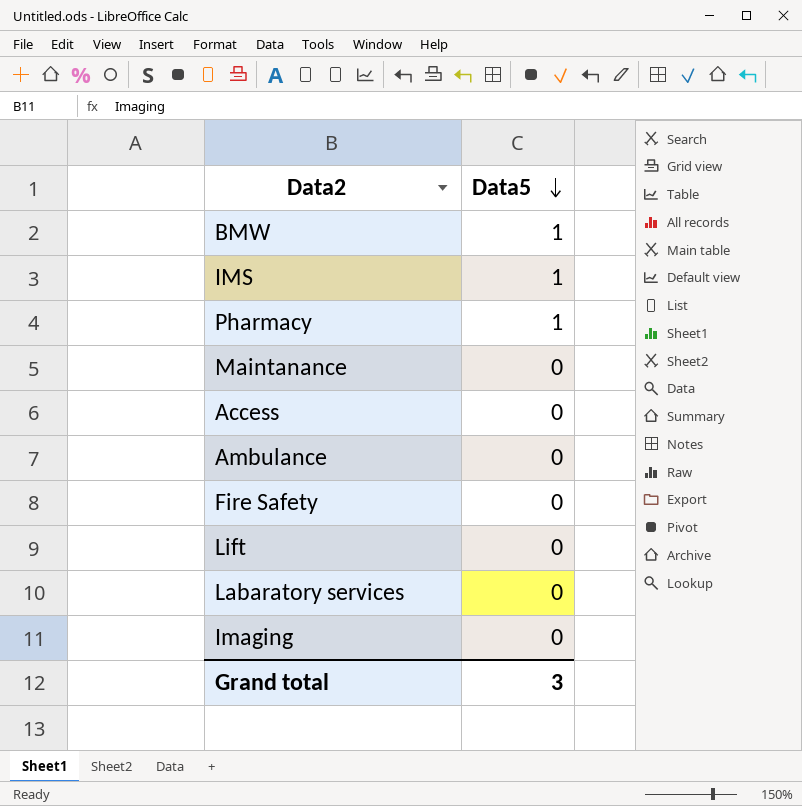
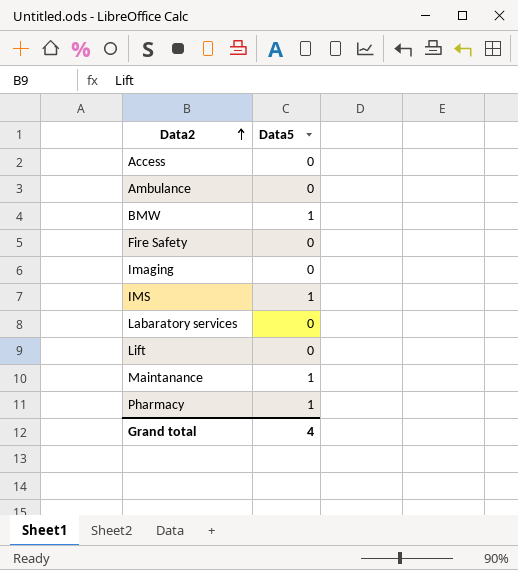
row order: Data5 descending -> Data2 ascending
Maintanance | Data5: 0 -> 1
Grand total | Data5: 3 -> 4

